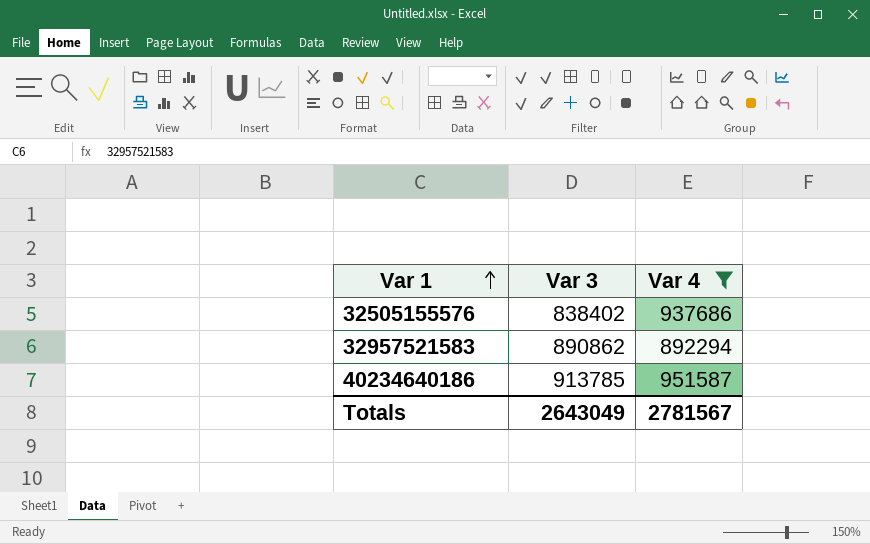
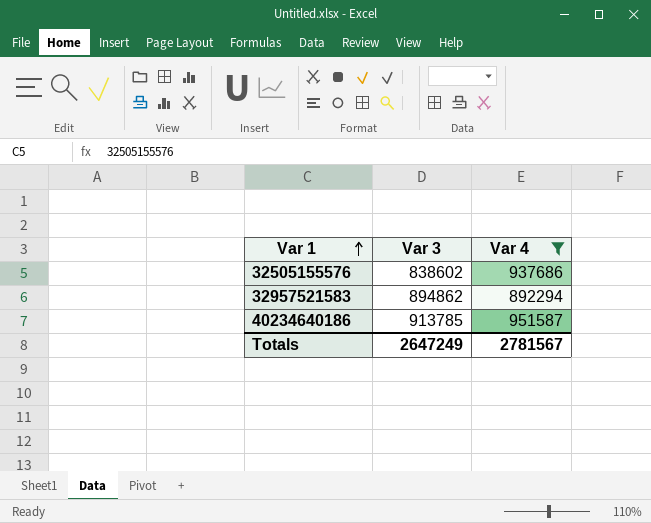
32505155576 | Var 3: 838402 -> 838602
32957521583 | Var 3: 890862 -> 894862
Totals | Var 3: 2643049 -> 2647249

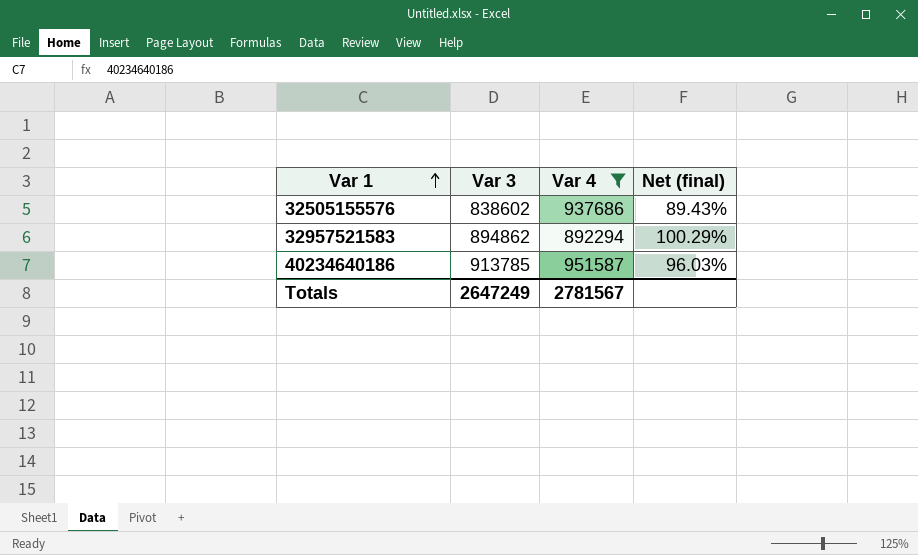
column Net (final) | formula: none -> [Var 3] / [Var 4]

